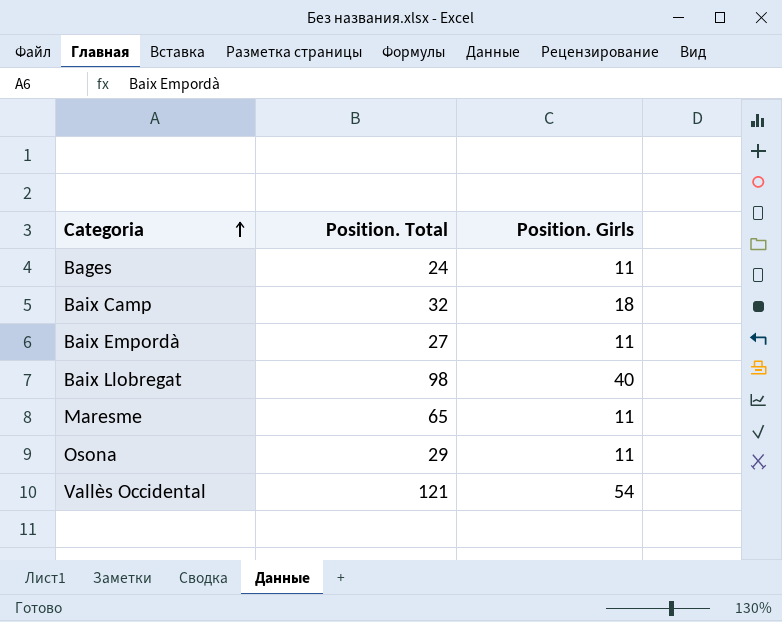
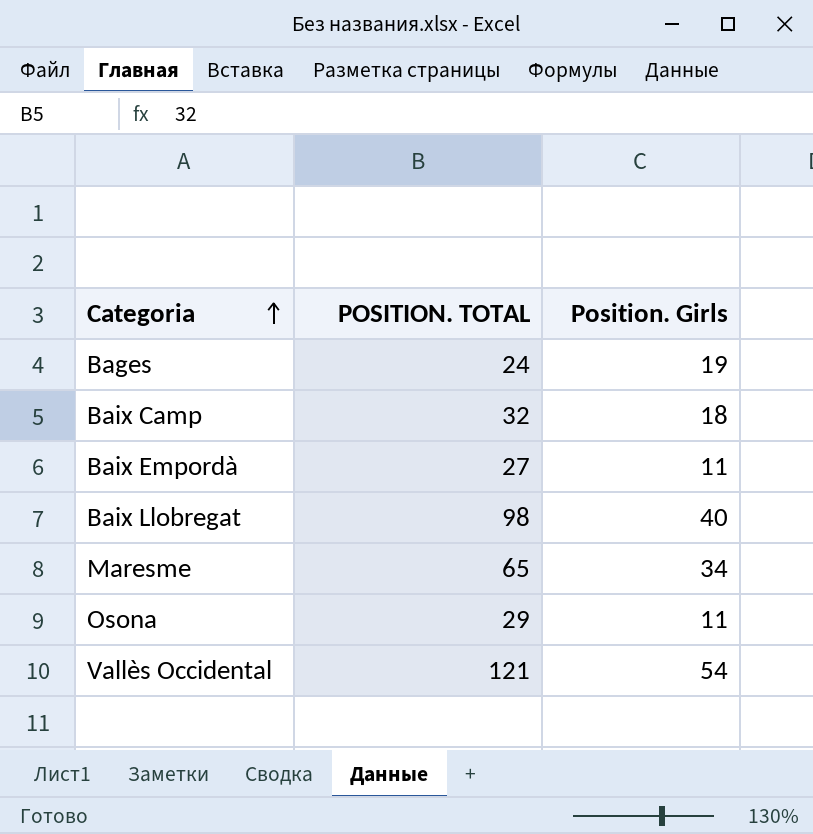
column name: Position. Total -> POSITION. TOTAL
Bages | Position. Girls: 11 -> 19
Maresme | Position. Girls: 11 -> 34

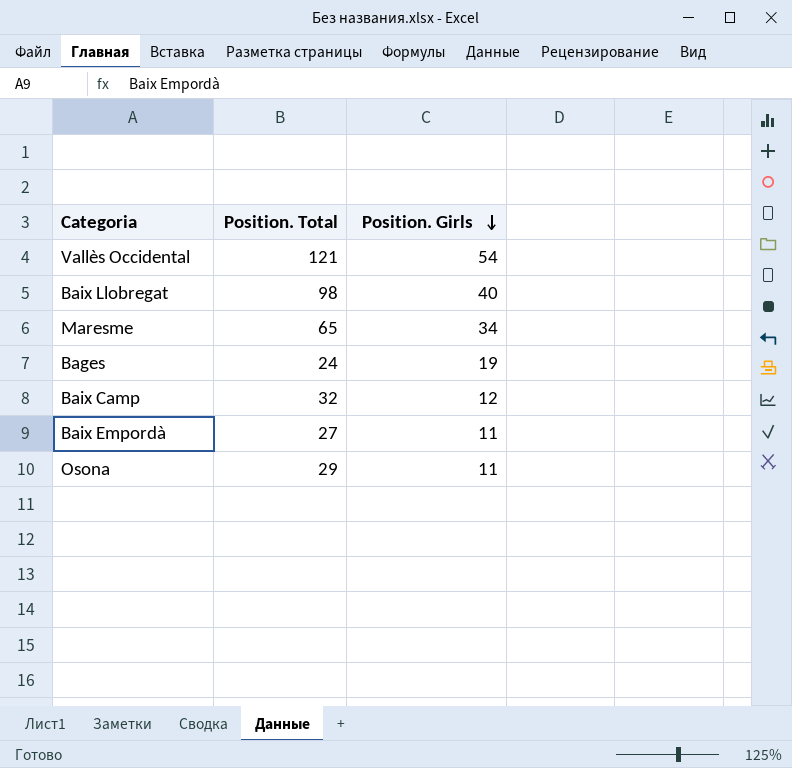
row order: Categoria ascending -> Position. Girls descending
column name: POSITION. TOTAL -> Position. Total
Baix Camp | Position. Girls: 18 -> 12

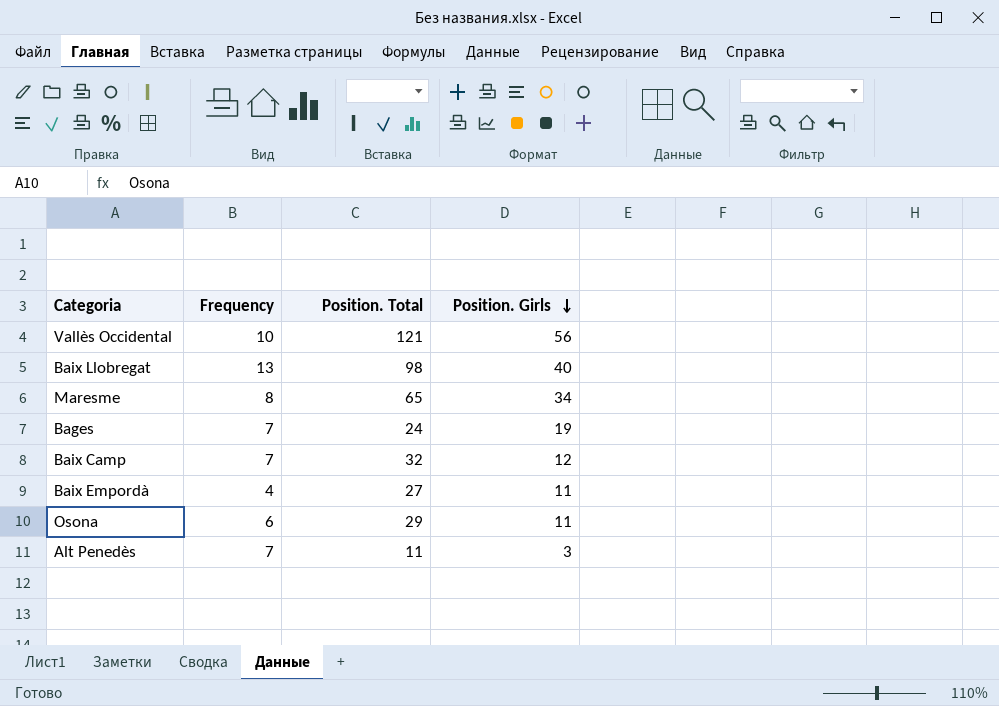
column Frequency | position: none -> 2
Vallès Occidental | Position. Girls: 54 -> 56
row Alt Penedès: none -> 7 | 11 | 3

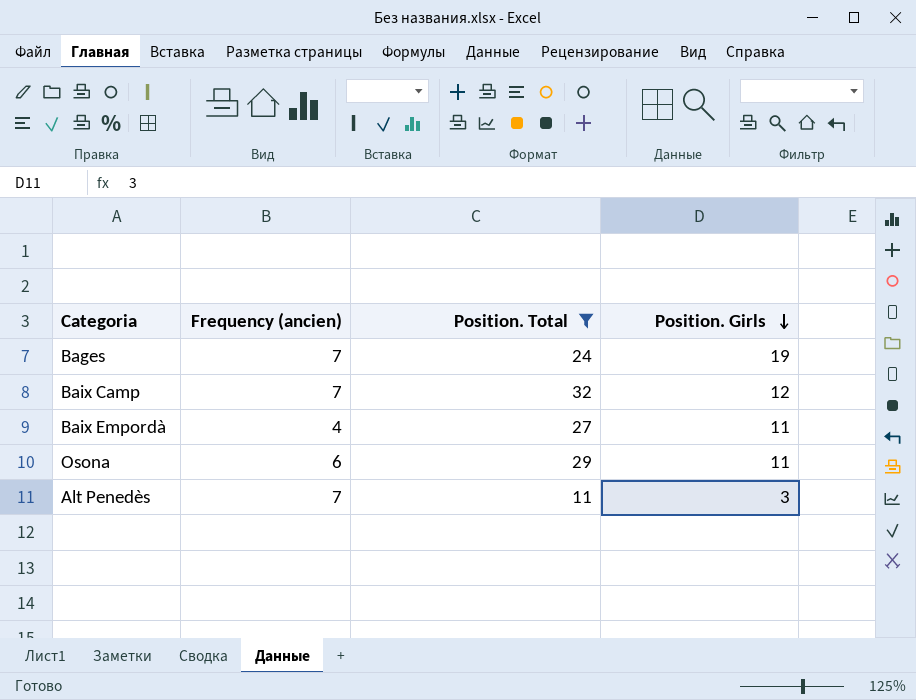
filter: none -> Position. Total <= 32
column name: Frequency -> Frequency (ancien)

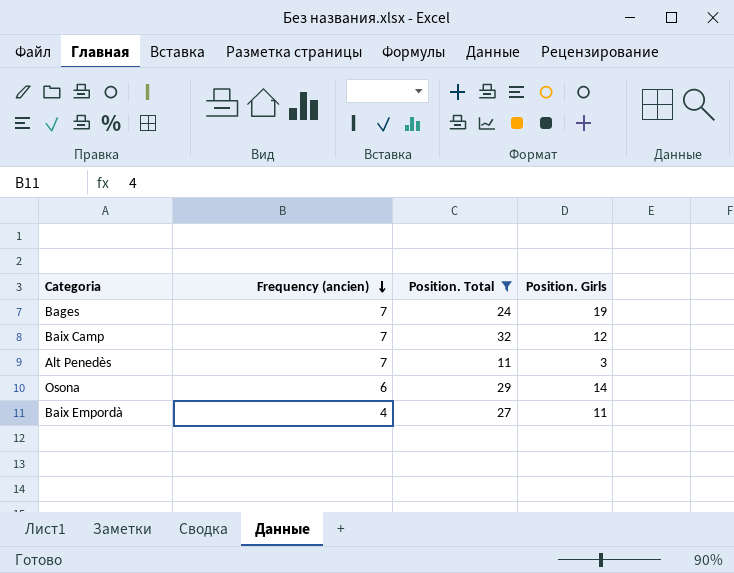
row order: Position. Girls descending -> Frequency (ancien) descending
Osona | Position. Girls: 11 -> 14

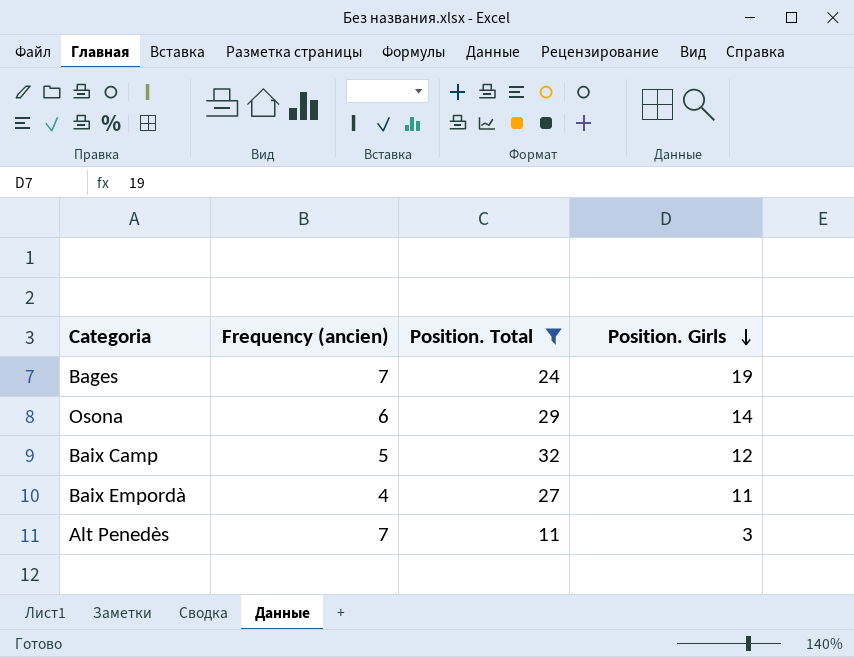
row order: Frequency (ancien) descending -> Position. Girls descending
Baix Camp | Frequency (ancien): 7 -> 5

